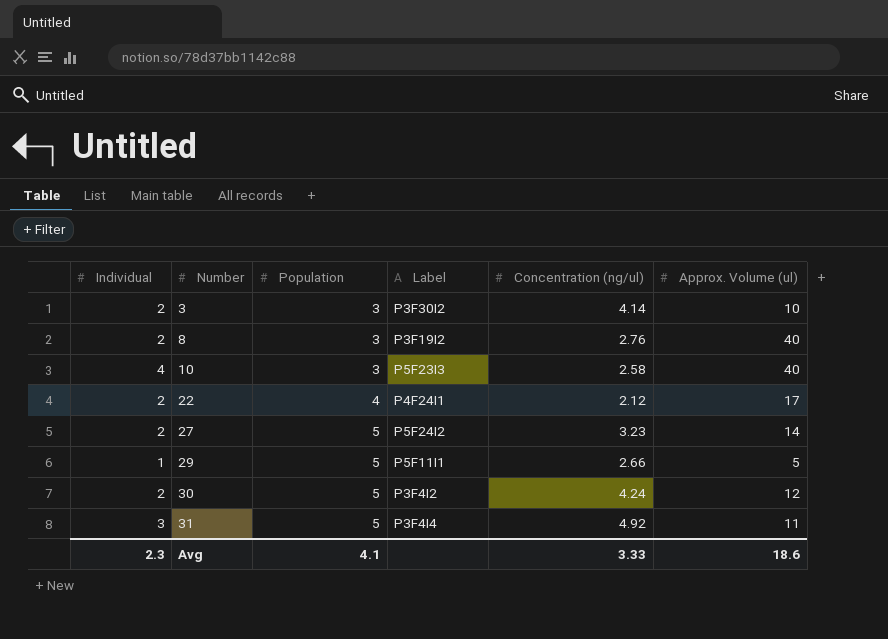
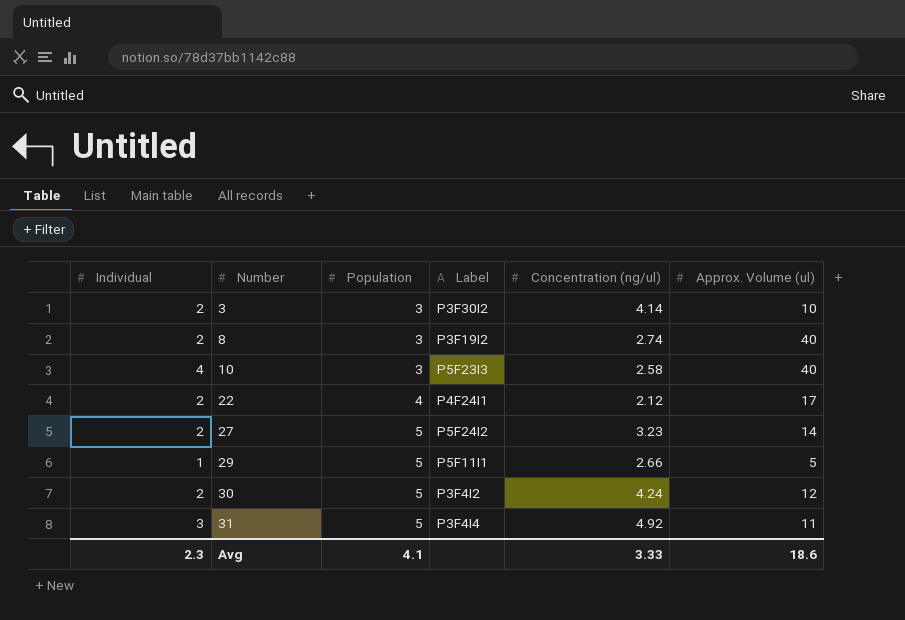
8 | Concentration (ng/ul): 2.76 -> 2.74

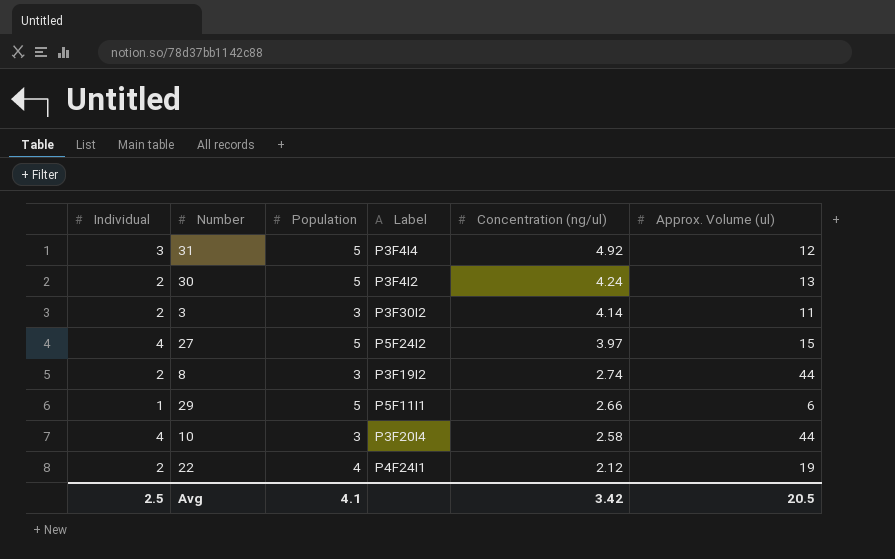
row order: Number ascending -> Concentration (ng/ul) descending
31 | Approx. Volume (ul): 11 -> 12
30 | Approx. Volume (ul): 12 -> 13
3 | Approx. Volume (ul): 10 -> 11
27 | Individual: 2 -> 4
27 | Concentration (ng/ul): 3.23 -> 3.97
27 | Approx. Volume (ul): 14 -> 15
8 | Approx. Volume (ul): 40 -> 44
29 | Approx. Volume (ul): 5 -> 6
10 | Label: P5F23I3 -> P3F20I4
10 | Approx. Volume (ul): 40 -> 44
22 | Approx. Volume (ul): 17 -> 19
Avg | Individual: 2.3 -> 2.5
Avg | Concentration (ng/ul): 3.33 -> 3.42
Avg | Approx. Volume (ul): 18.6 -> 20.5

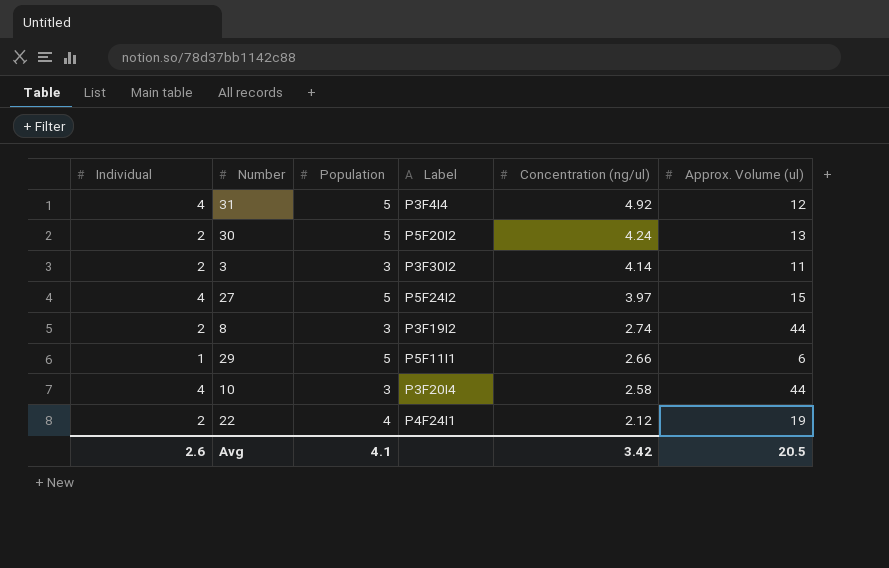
31 | Individual: 3 -> 4
30 | Label: P3F4I2 -> P5F20I2
Avg | Individual: 2.5 -> 2.6

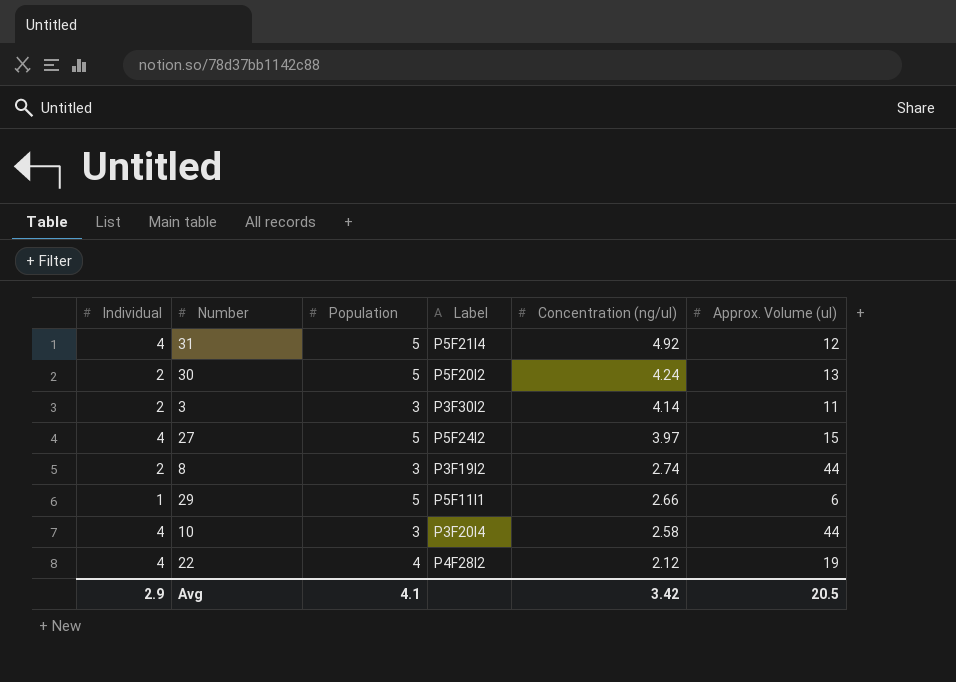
31 | Label: P3F4I4 -> P5F21I4
22 | Individual: 2 -> 4
22 | Label: P4F24I1 -> P4F28I2
Avg | Individual: 2.6 -> 2.9

